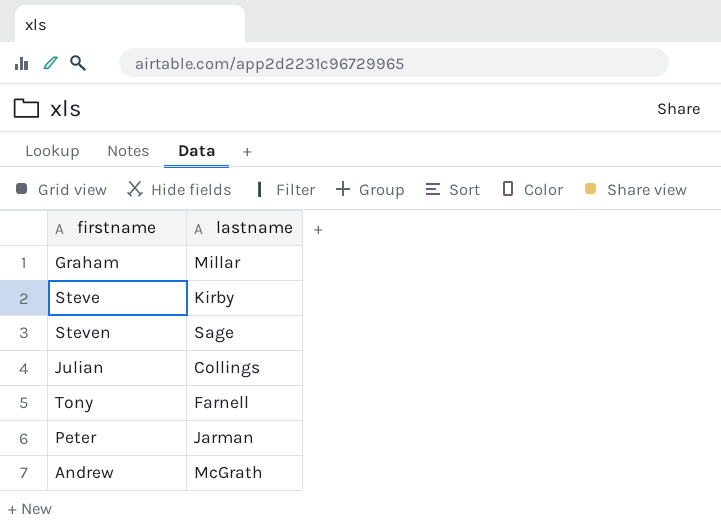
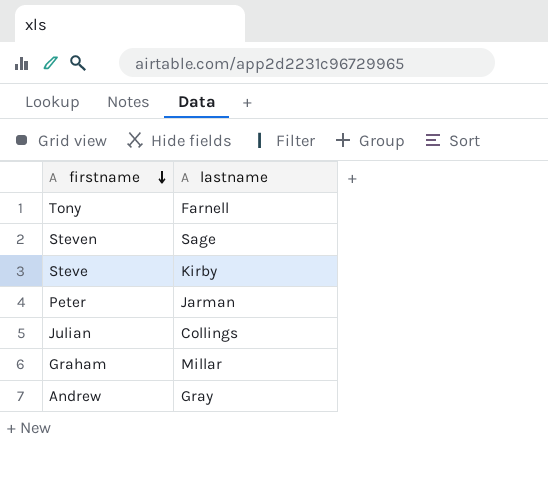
row order: none -> firstname descending
Andrew | lastname: McGrath -> Gray

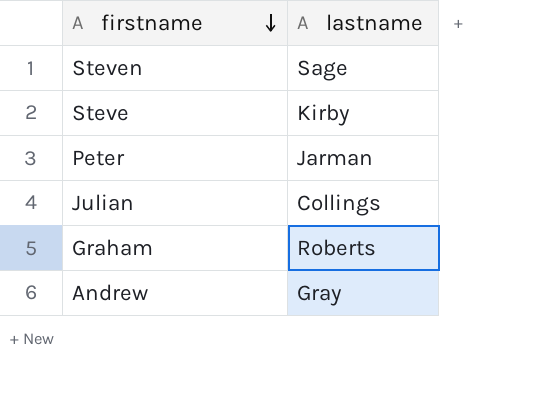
row Tony: Farnell -> none
Graham | lastname: Millar -> Roberts

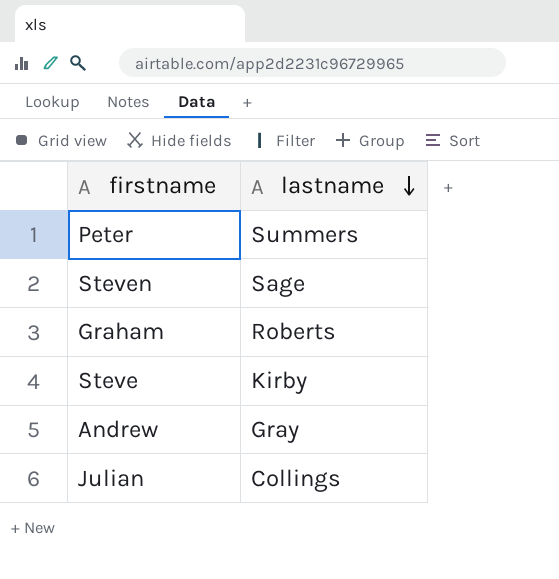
row order: firstname descending -> lastname descending
Peter | lastname: Jarman -> Summers

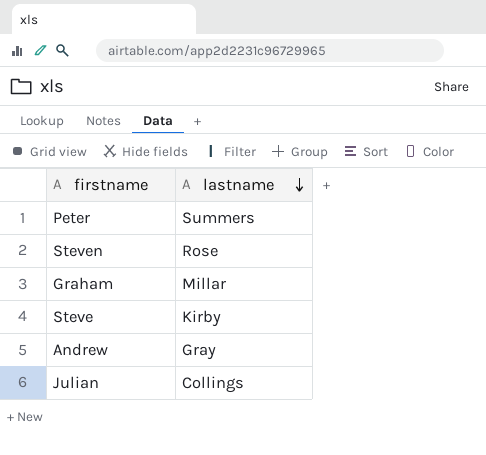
Steven | lastname: Sage -> Rose
Graham | lastname: Roberts -> Millar

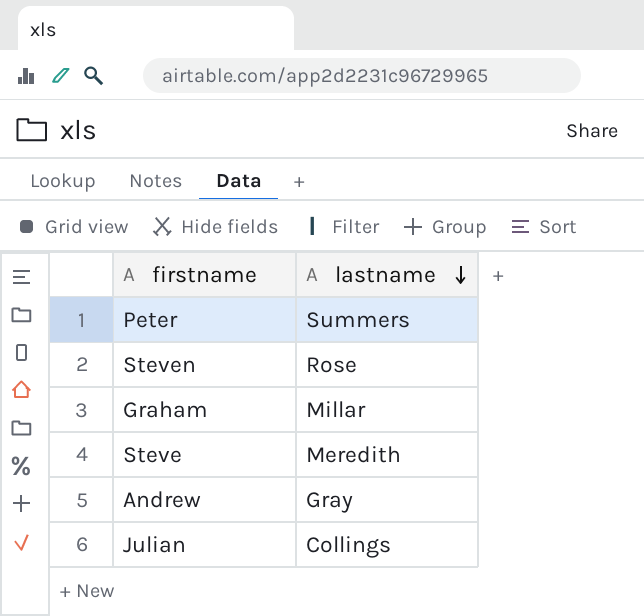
Steve | lastname: Kirby -> Meredith

